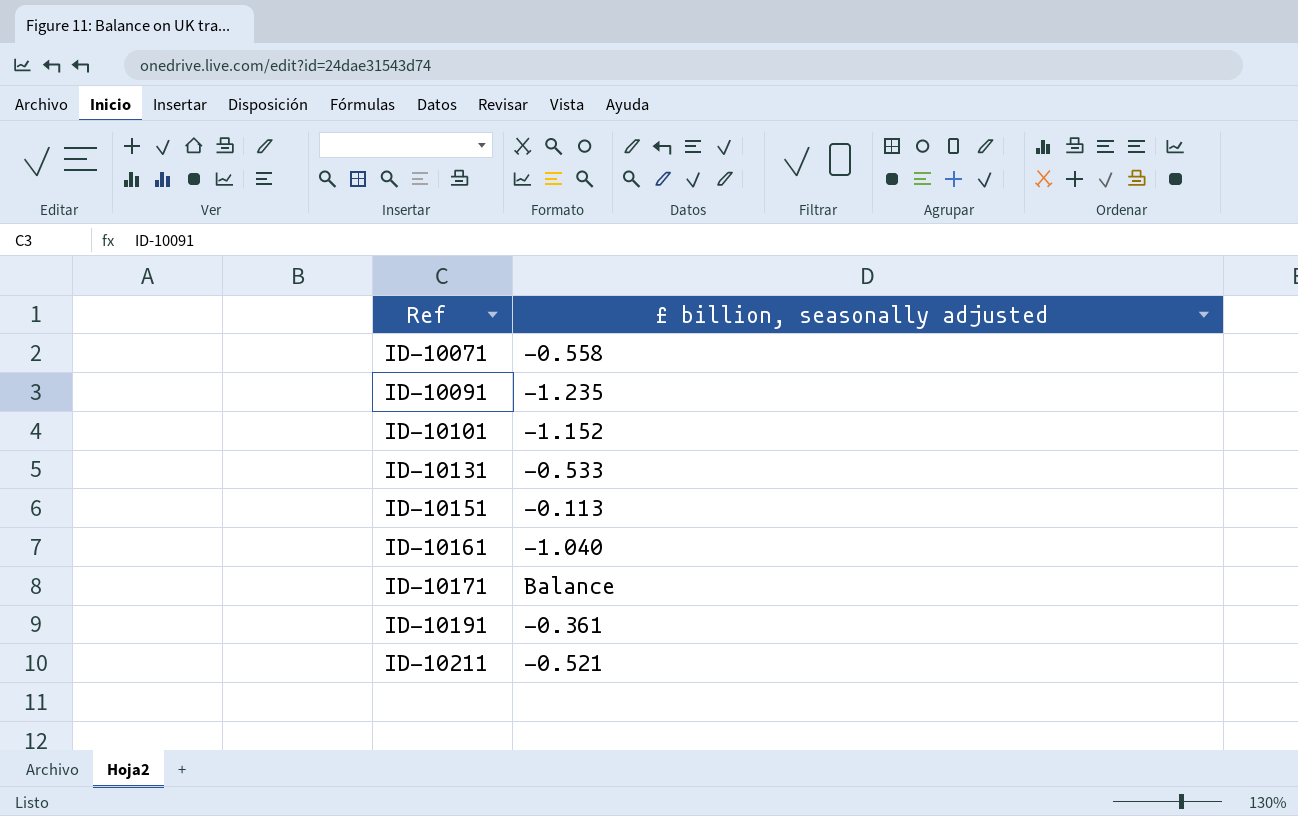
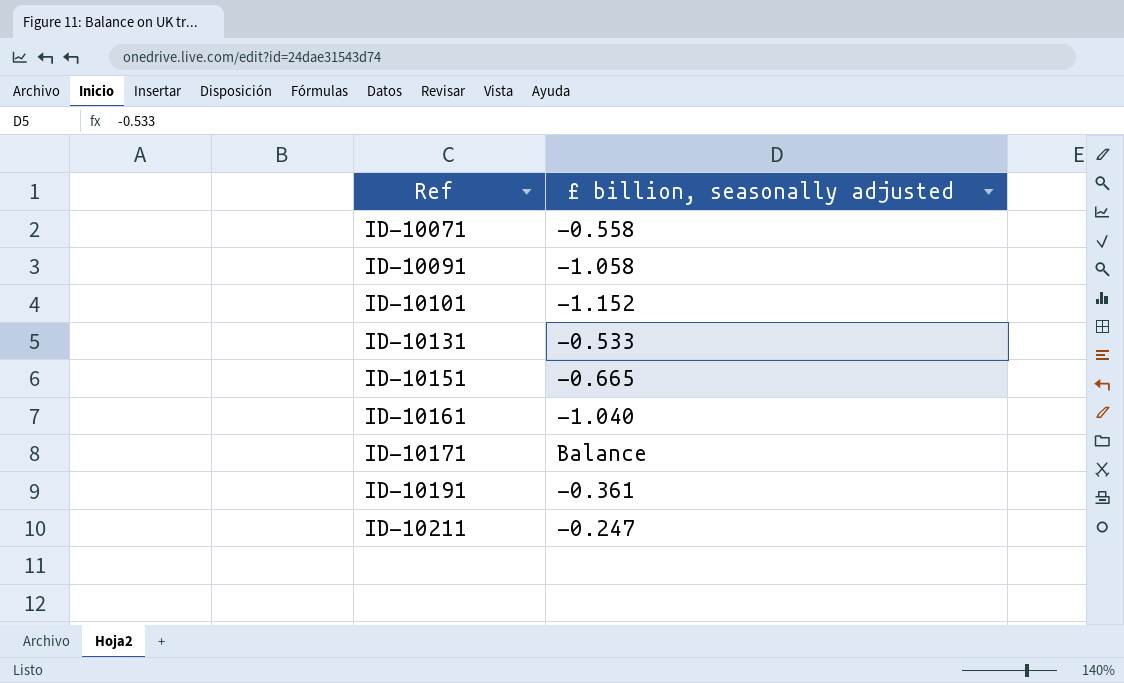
ID-10091 | £ billion, seasonally adjusted: -1.235 -> -1.058
ID-10151 | £ billion, seasonally adjusted: -0.113 -> -0.665
ID-10211 | £ billion, seasonally adjusted: -0.521 -> -0.247

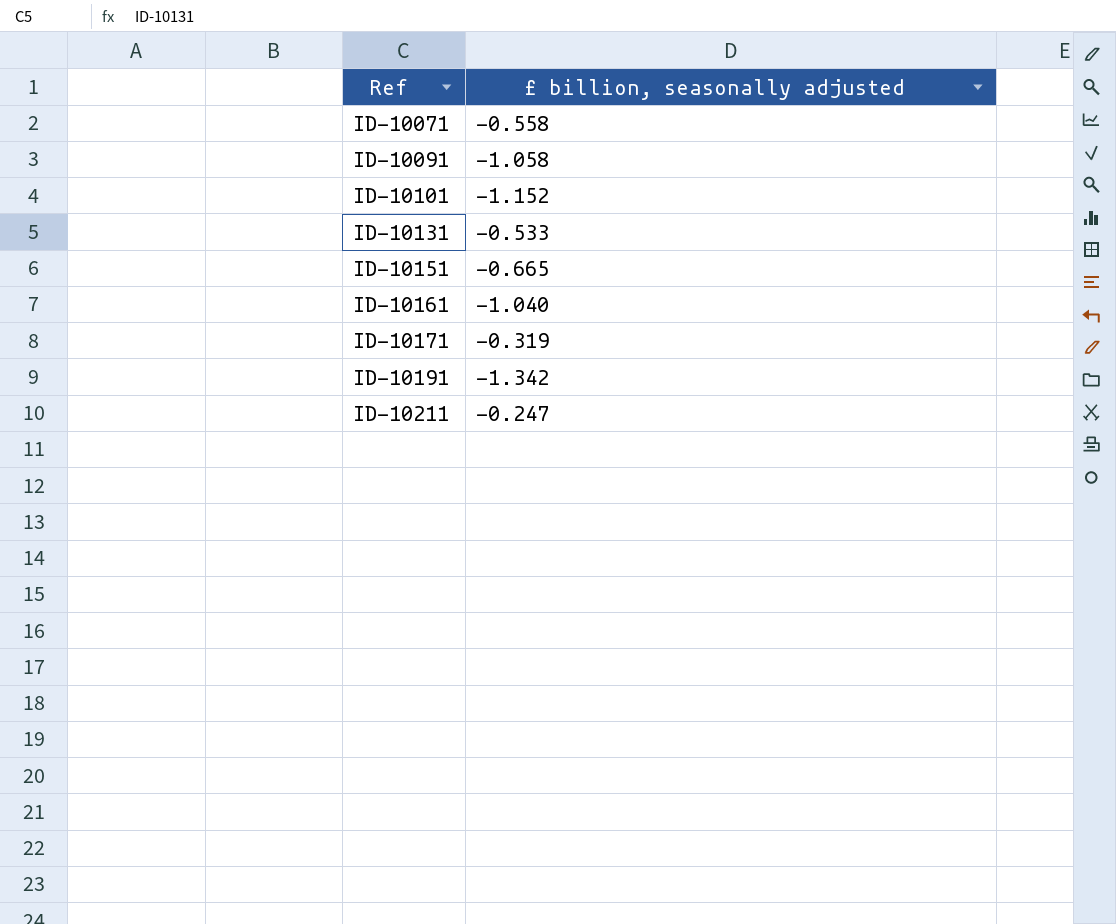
ID-10171 | £ billion, seasonally adjusted: Balance -> -0.319
ID-10191 | £ billion, seasonally adjusted: -0.361 -> -1.342

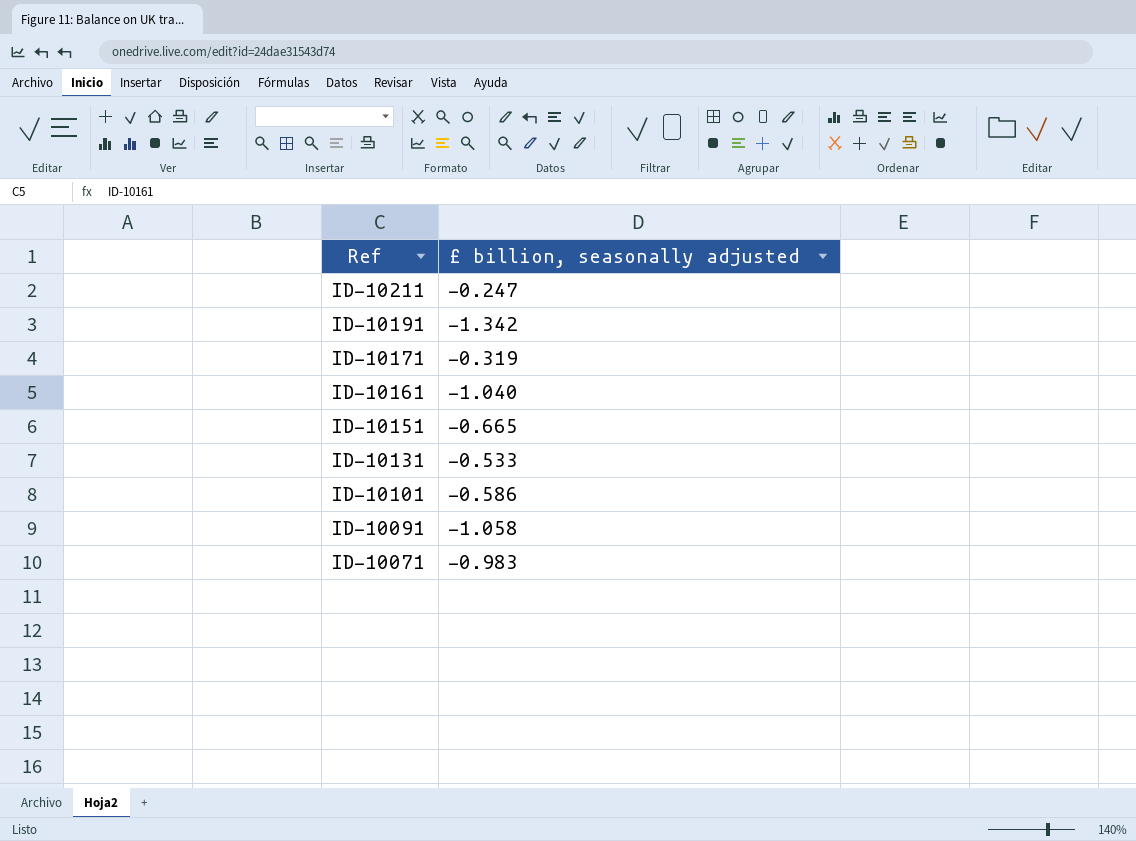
row order: Ref ascending -> Ref descending
ID-10101 | £ billion, seasonally adjusted: -1.152 -> -0.586
ID-10071 | £ billion, seasonally adjusted: -0.558 -> -0.983

